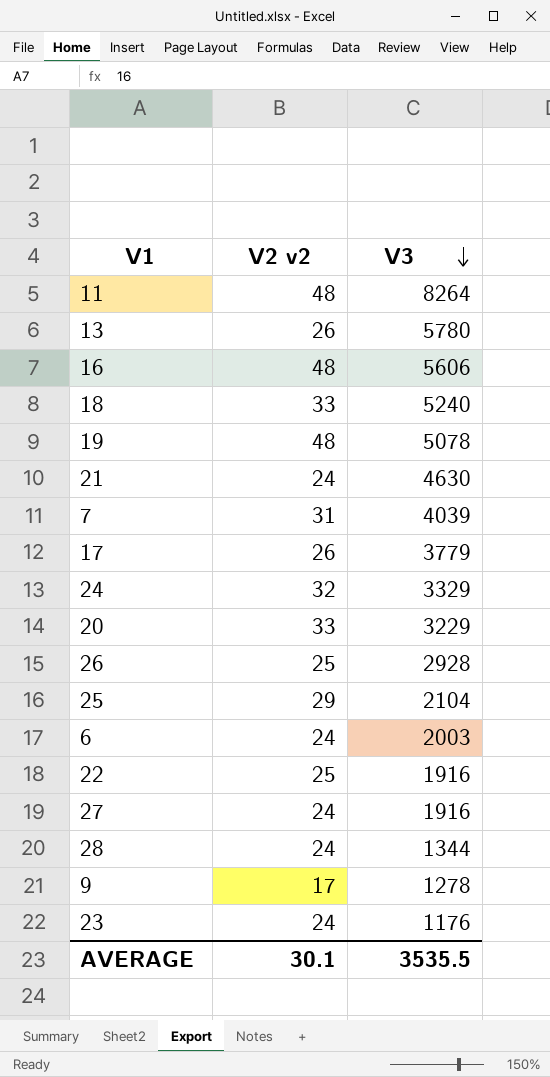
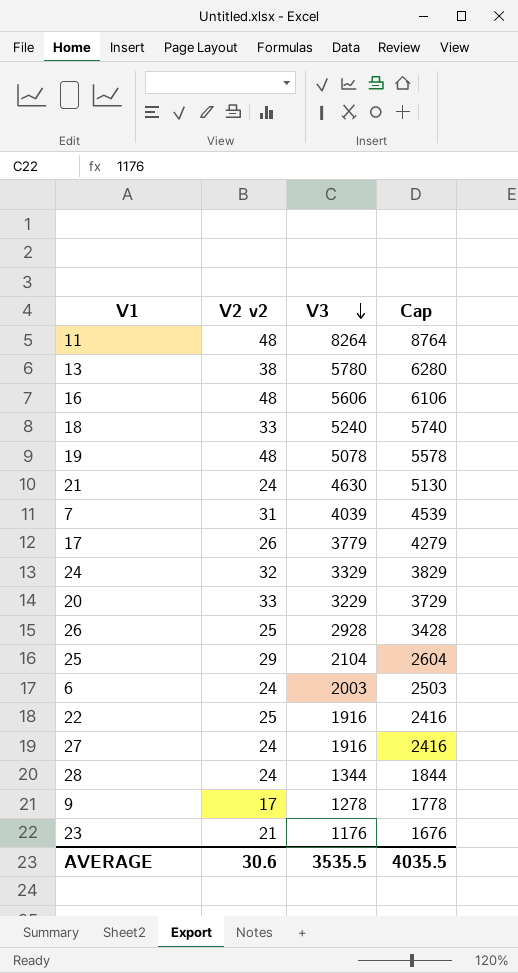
column Cap | formula: none -> [V3] + 500
13 | V2 v2: 26 -> 38
23 | V2 v2: 24 -> 21
AVERAGE | V2 v2: 30.1 -> 30.6

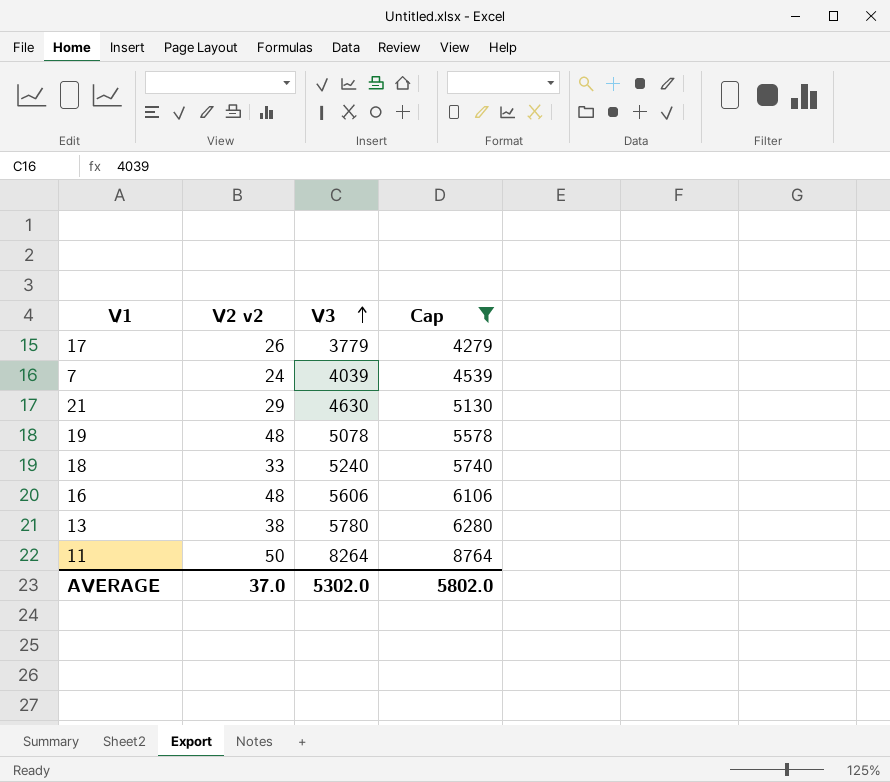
filter: none -> Cap >= 4279
row order: V3 descending -> V3 ascending
7 | V2 v2: 31 -> 24
21 | V2 v2: 24 -> 29
11 | V2 v2: 48 -> 50
AVERAGE | V2 v2: 30.6 -> 37.0
AVERAGE | V3: 3535.5 -> 5302.0
AVERAGE | Cap: 4035.5 -> 5802.0

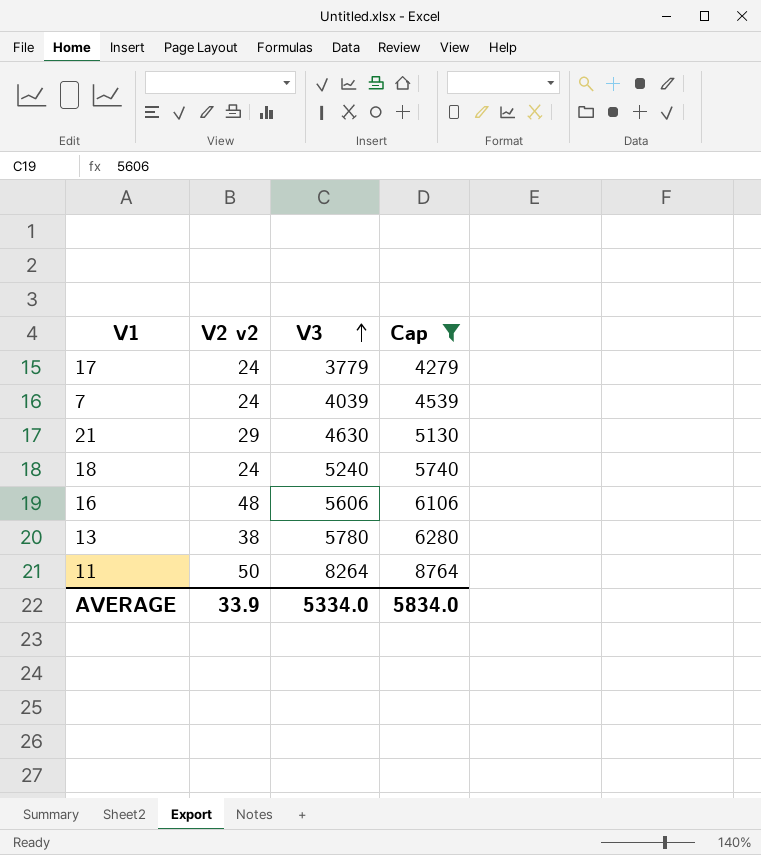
row 19: 48 | 5078 | 5578 -> none
17 | V2 v2: 26 -> 24
18 | V2 v2: 33 -> 24
AVERAGE | V2 v2: 37.0 -> 33.9
AVERAGE | V3: 5302.0 -> 5334.0
AVERAGE | Cap: 5802.0 -> 5834.0

